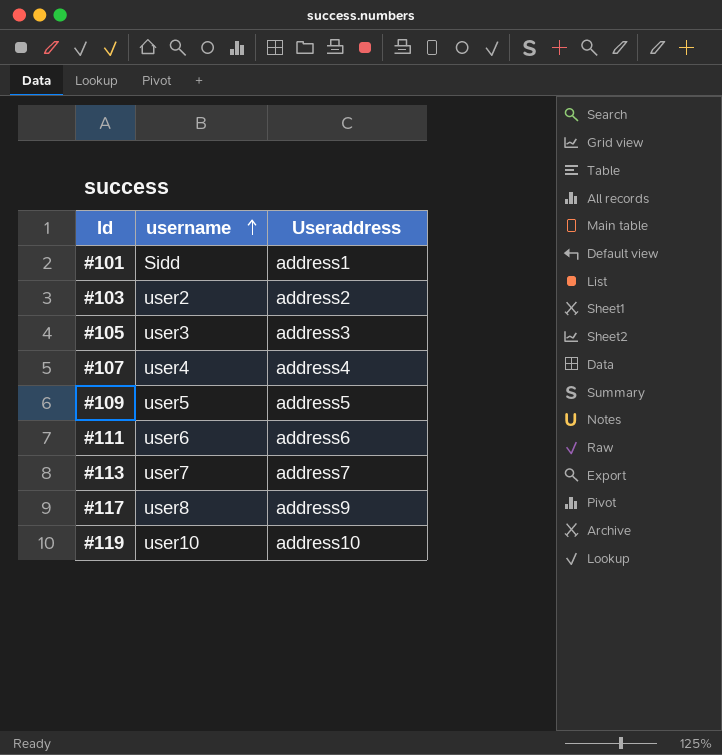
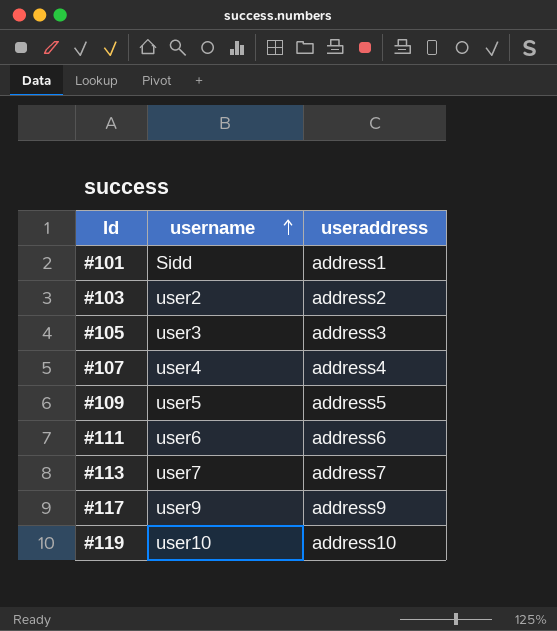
column name: Useraddress -> useraddress
#117 | username: user8 -> user9

